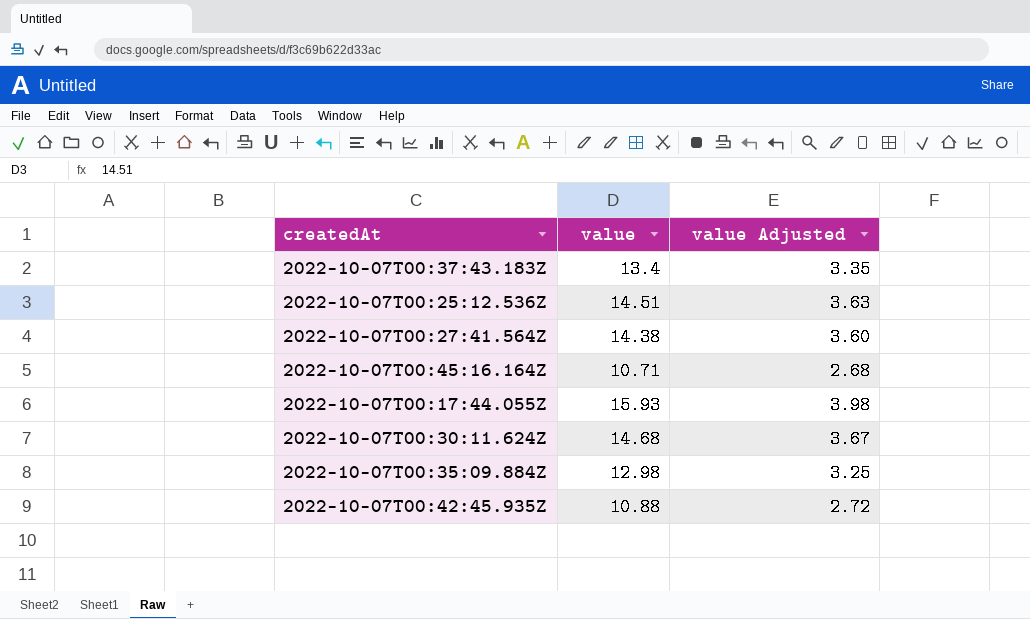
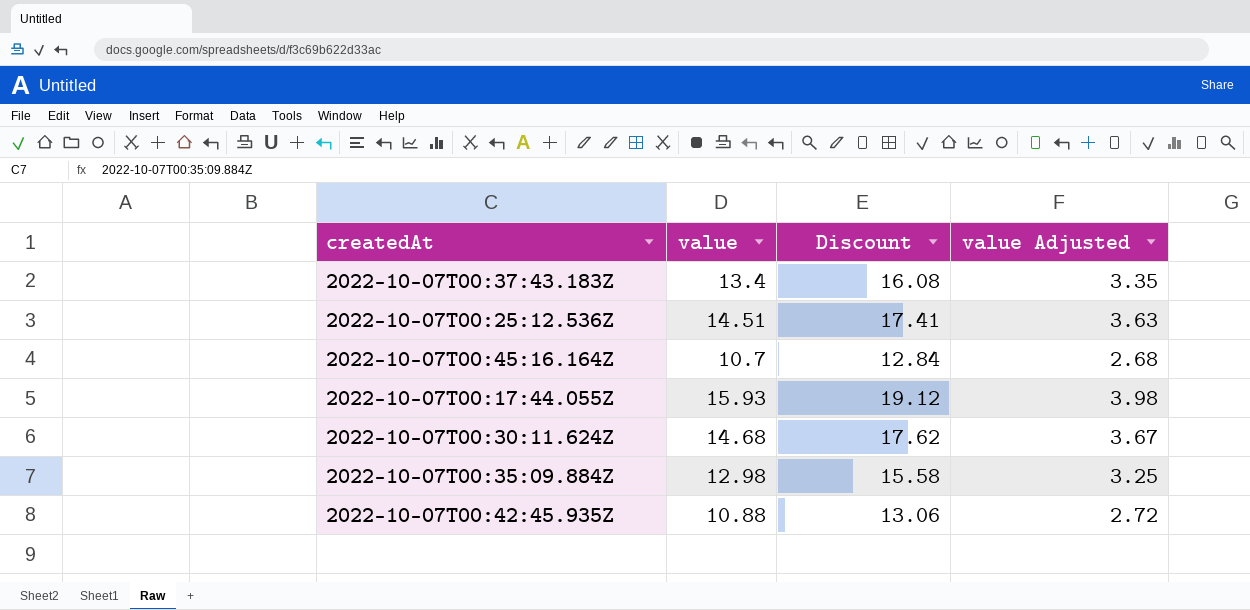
column Discount | formula: none -> [value] * 1.2
row 2022-10-07T00:27:41.564Z: 14.38 | 3.60 -> none
2022-10-07T00:45:16.164Z | value: 10.71 -> 10.7

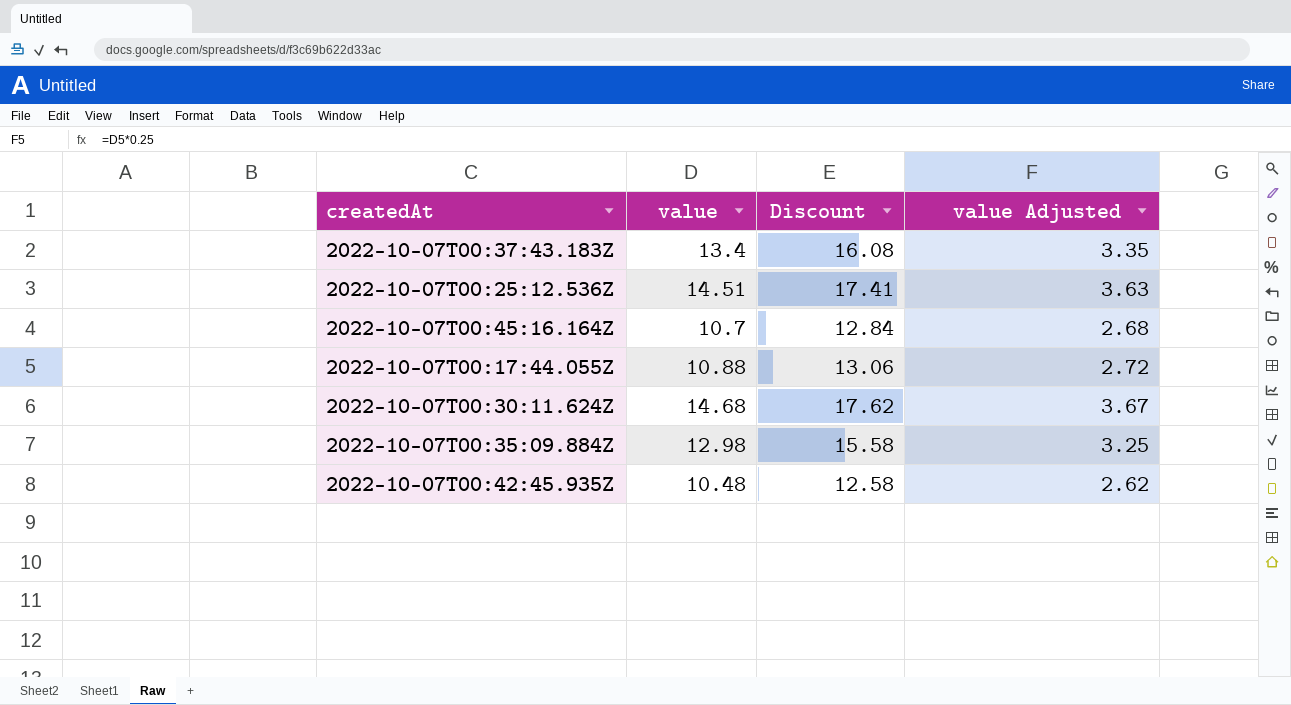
2022-10-07T00:17:44.055Z | value: 15.93 -> 10.88
2022-10-07T00:17:44.055Z | Discount: 19.12 -> 13.06
2022-10-07T00:17:44.055Z | value Adjusted: 3.98 -> 2.72
2022-10-07T00:42:45.935Z | value: 10.88 -> 10.48
2022-10-07T00:42:45.935Z | Discount: 13.06 -> 12.58
2022-10-07T00:42:45.935Z | value Adjusted: 2.72 -> 2.62

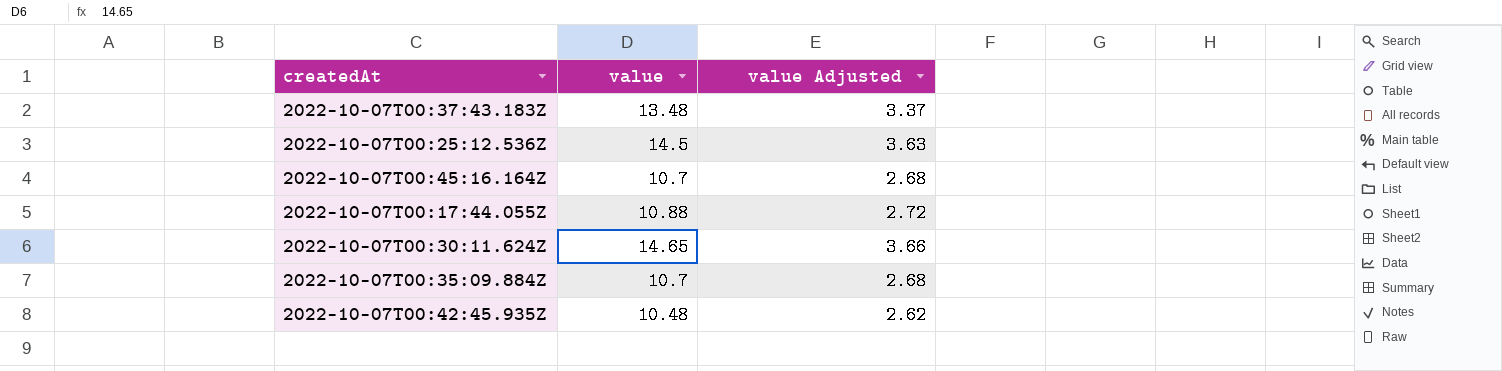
column Discount | formula: [value] * 1.2 -> none
2022-10-07T00:37:43.183Z | value: 13.4 -> 13.48
2022-10-07T00:37:43.183Z | value Adjusted: 3.35 -> 3.37
2022-10-07T00:25:12.536Z | value: 14.51 -> 14.5
2022-10-07T00:30:11.624Z | value: 14.68 -> 14.65
2022-10-07T00:30:11.624Z | value Adjusted: 3.67 -> 3.66
2022-10-07T00:35:09.884Z | value: 12.98 -> 10.7
2022-10-07T00:35:09.884Z | value Adjusted: 3.25 -> 2.68

